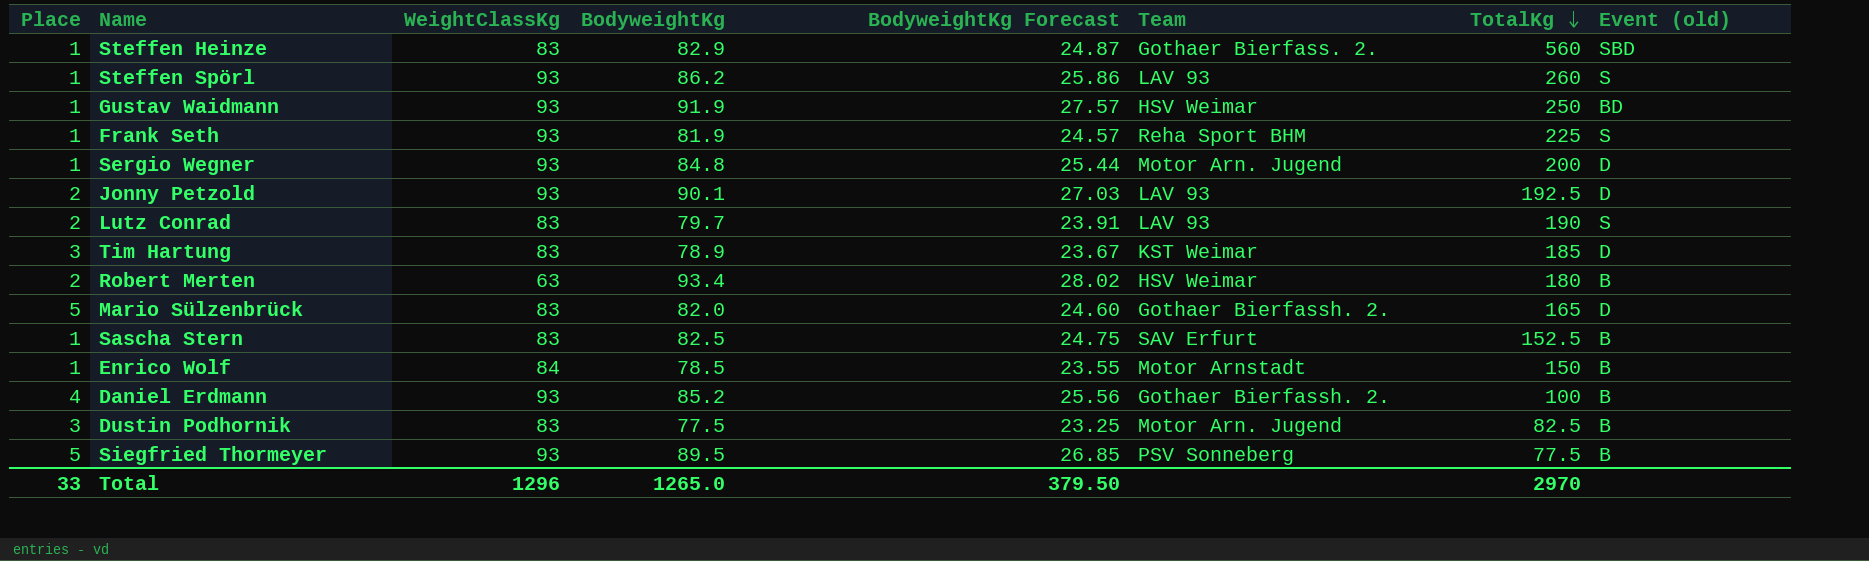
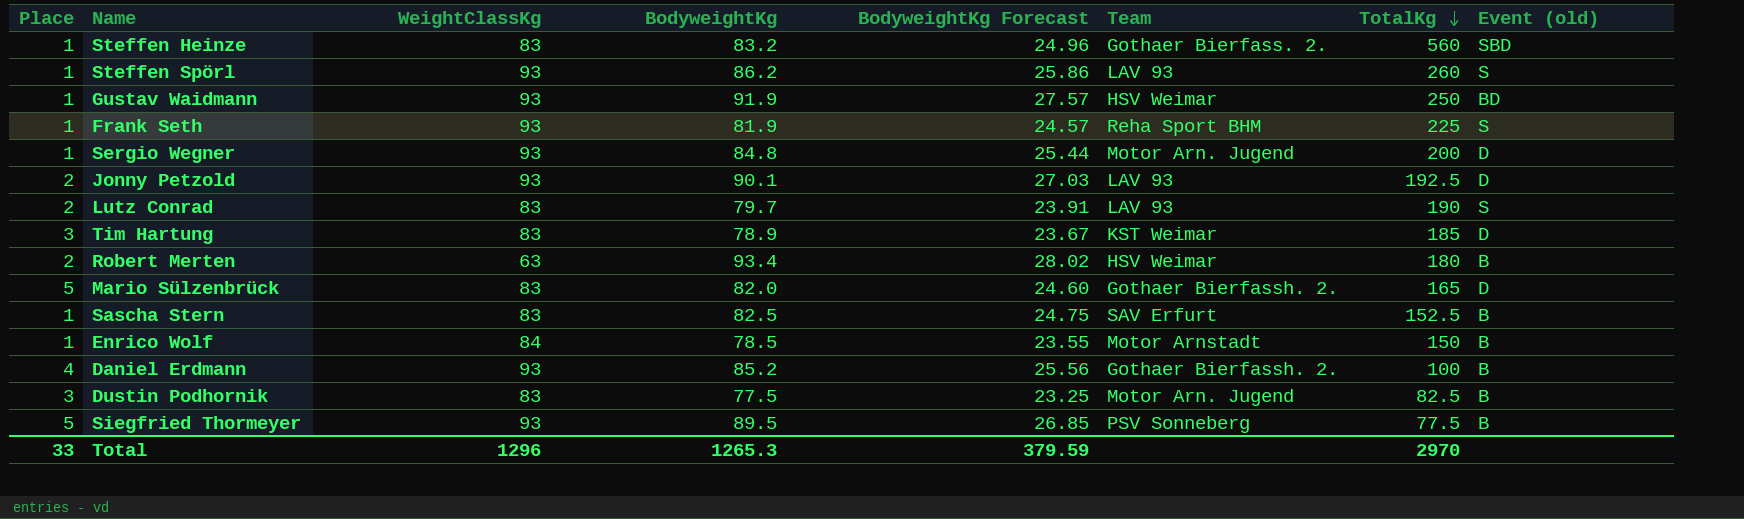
Steffen Heinze | BodyweightKg: 82.9 -> 83.2
Steffen Heinze | BodyweightKg Forecast: 24.87 -> 24.96
Total | BodyweightKg: 1265.0 -> 1265.3
Total | BodyweightKg Forecast: 379.50 -> 379.59

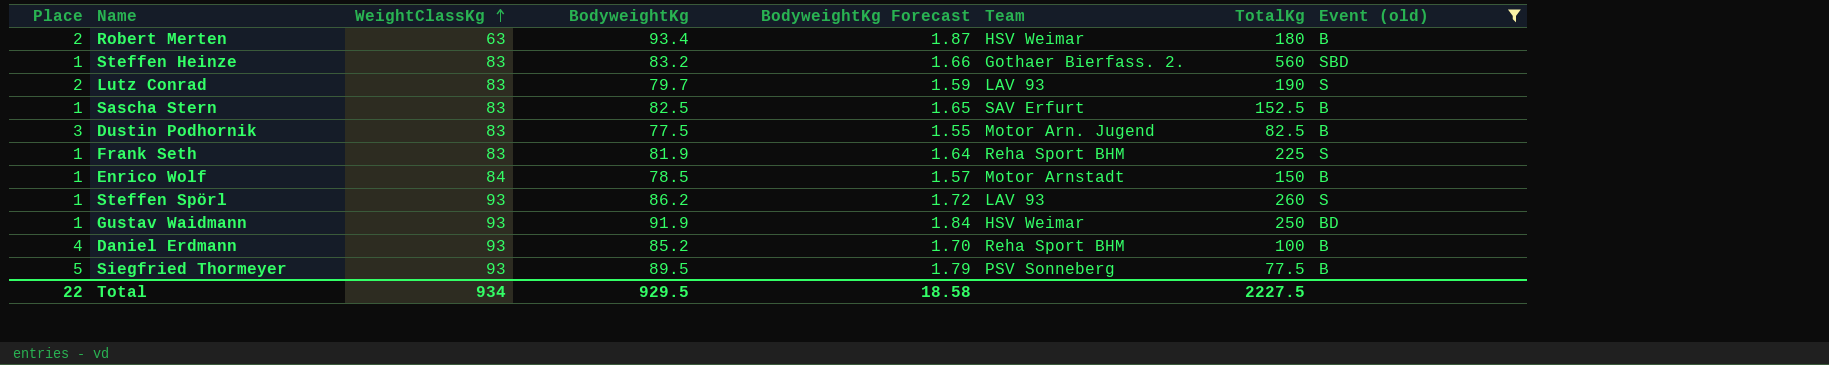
filter: none -> Event (old) != D
row order: TotalKg descending -> WeightClassKg ascending
column BodyweightKg Forecast | formula: [BodyweightKg] * 0.3 -> [BodyweightKg] * 0.02
Frank Seth | WeightClassKg: 93 -> 83
Daniel Erdmann | Team: Gothaer Bierfassh. 2. -> Reha Sport BHM
Total | Place: 33 -> 22
Total | WeightClassKg: 1296 -> 934
Total | BodyweightKg: 1265.3 -> 929.5
Total | BodyweightKg Forecast: 379.59 -> 18.58
Total | TotalKg: 2970 -> 2227.5

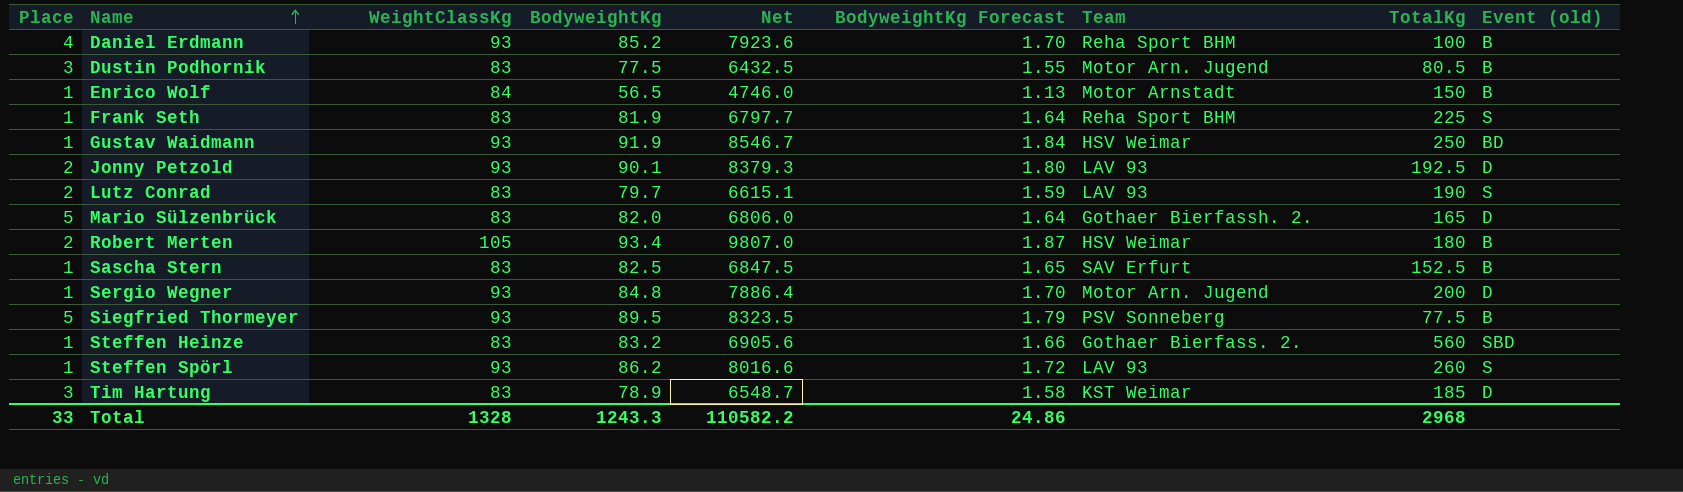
filter: Event (old) != D -> none
row order: WeightClassKg ascending -> Name ascending
column Net | formula: none -> [WeightClassKg] * [BodyweightKg]
Dustin Podhornik | TotalKg: 82.5 -> 80.5
Enrico Wolf | BodyweightKg: 78.5 -> 56.5
Enrico Wolf | BodyweightKg Forecast: 1.57 -> 1.13
Robert Merten | WeightClassKg: 63 -> 105
Total | Place: 22 -> 33
Total | WeightClassKg: 934 -> 1328
Total | BodyweightKg: 929.5 -> 1243.3
Total | BodyweightKg Forecast: 18.58 -> 24.86
Total | TotalKg: 2227.5 -> 2968

